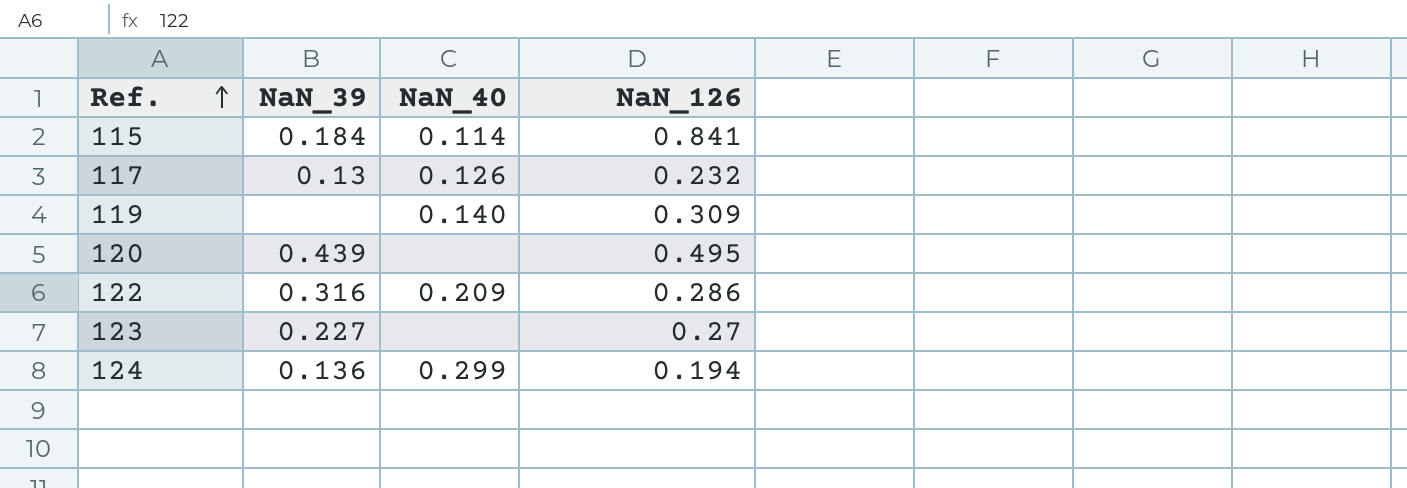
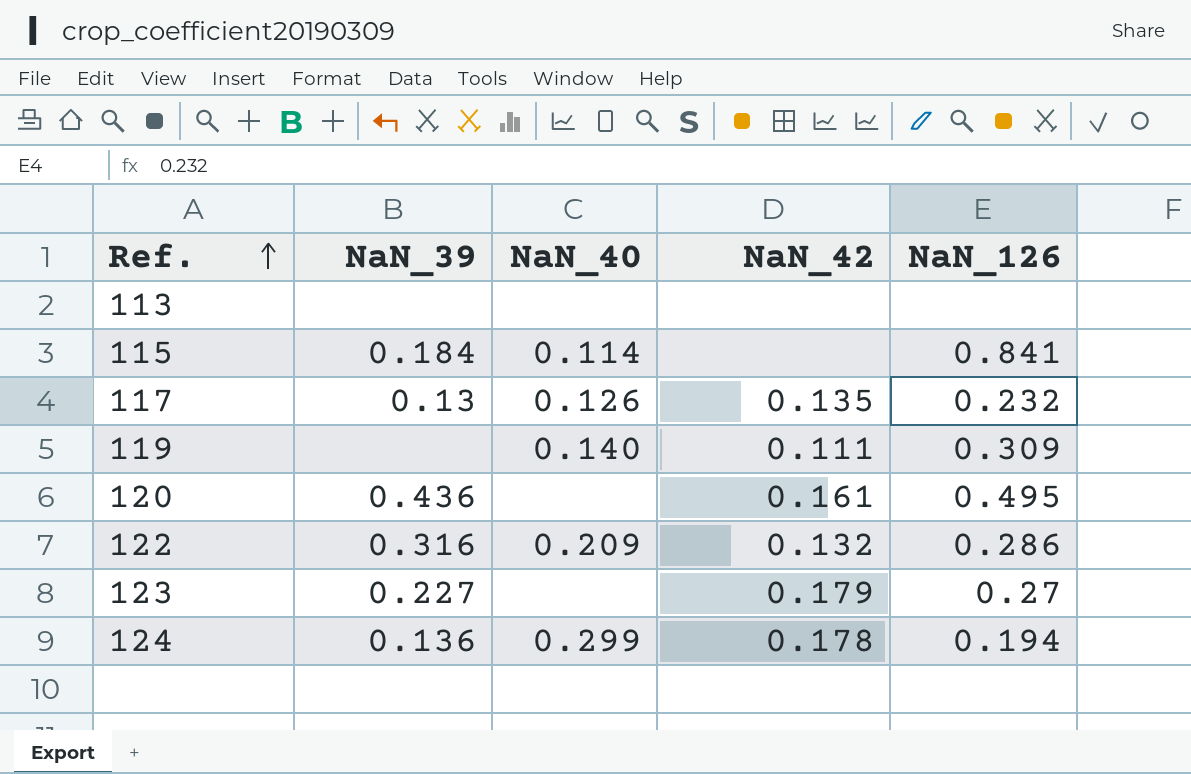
column NaN_42 | position: none -> 4
row 113: none -> none | none | none | none
120 | NaN_39: 0.439 -> 0.436

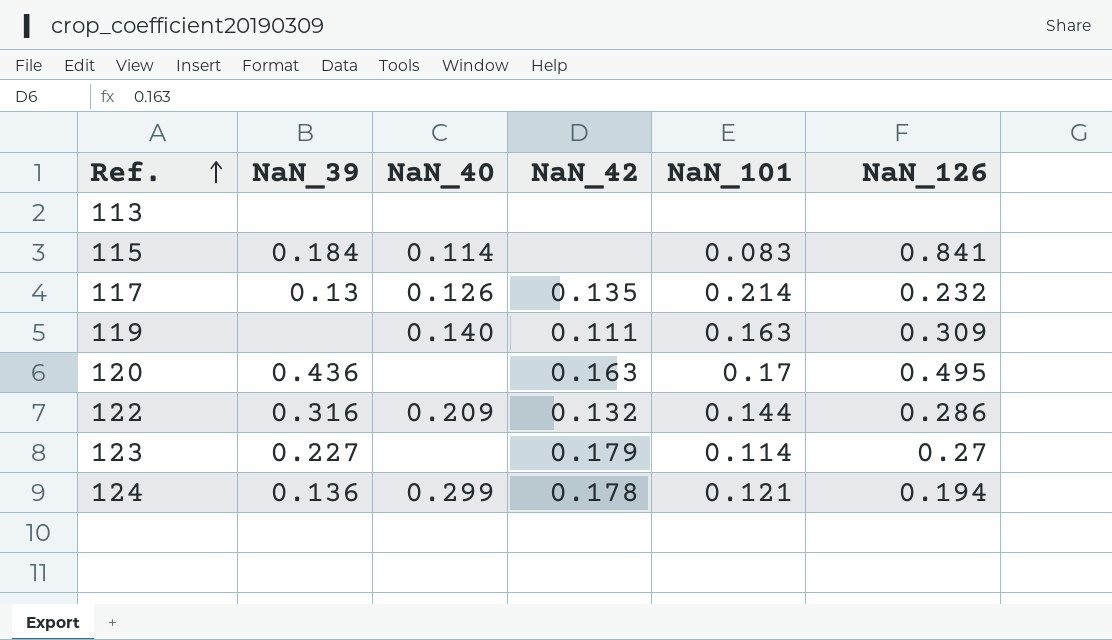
column NaN_101 | position: none -> 5
120 | NaN_42: 0.161 -> 0.163

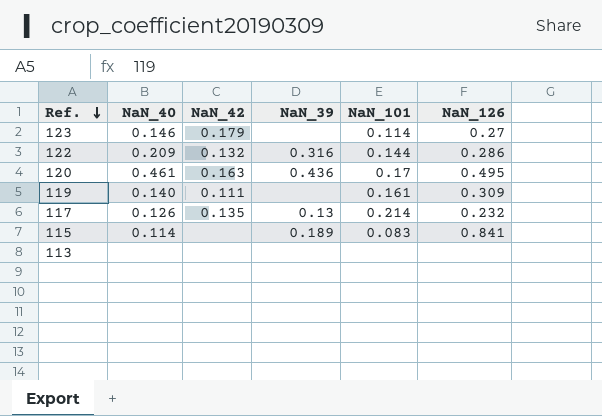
row order: Ref. ascending -> Ref. descending
column NaN_39 | position: 2 -> 4
row 124: 0.136 | 0.299 | 0.178 | 0.121 | 0.194 -> none
123 | NaN_40: none -> 0.146
123 | NaN_39: 0.227 -> none
120 | NaN_40: none -> 0.461
119 | NaN_101: 0.163 -> 0.161
115 | NaN_39: 0.184 -> 0.189

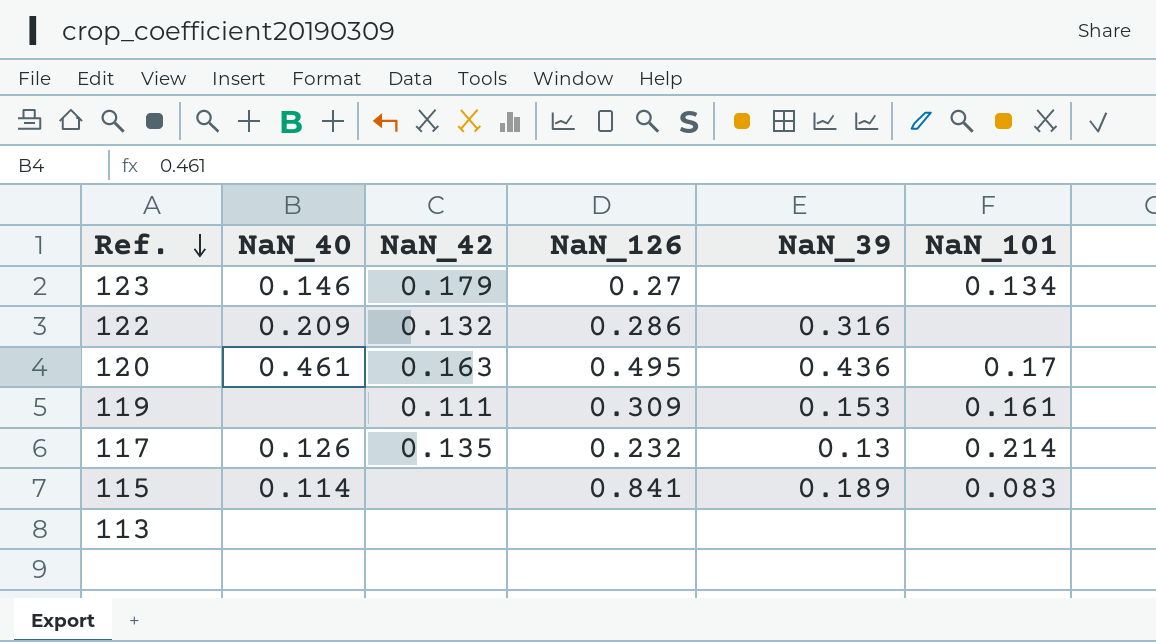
column NaN_126 | position: 6 -> 4
123 | NaN_101: 0.114 -> 0.134
122 | NaN_101: 0.144 -> none
119 | NaN_40: 0.140 -> none
119 | NaN_39: none -> 0.153

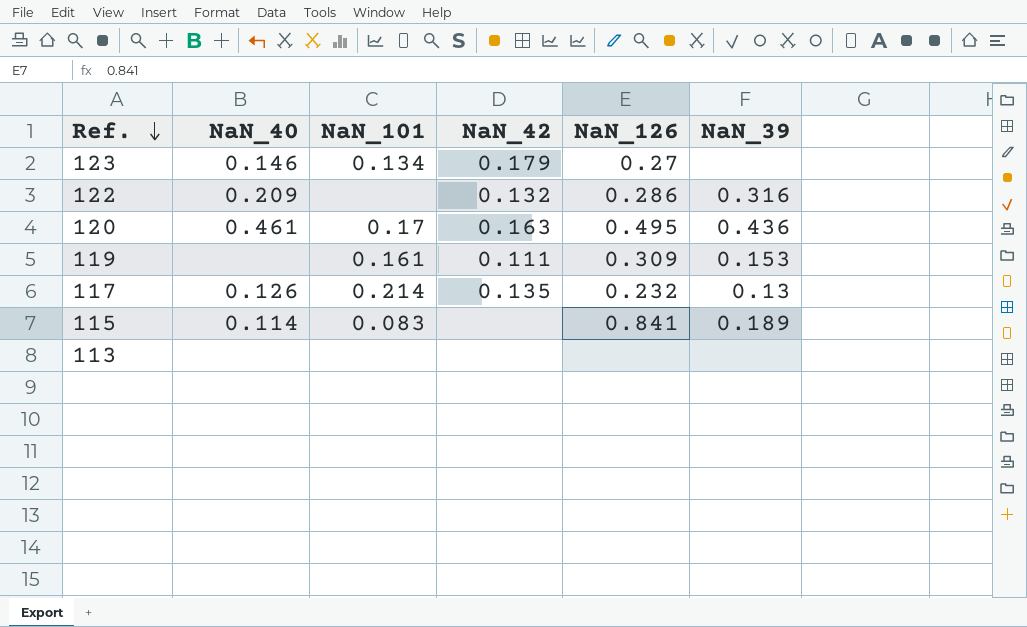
column NaN_101 | position: 6 -> 3

